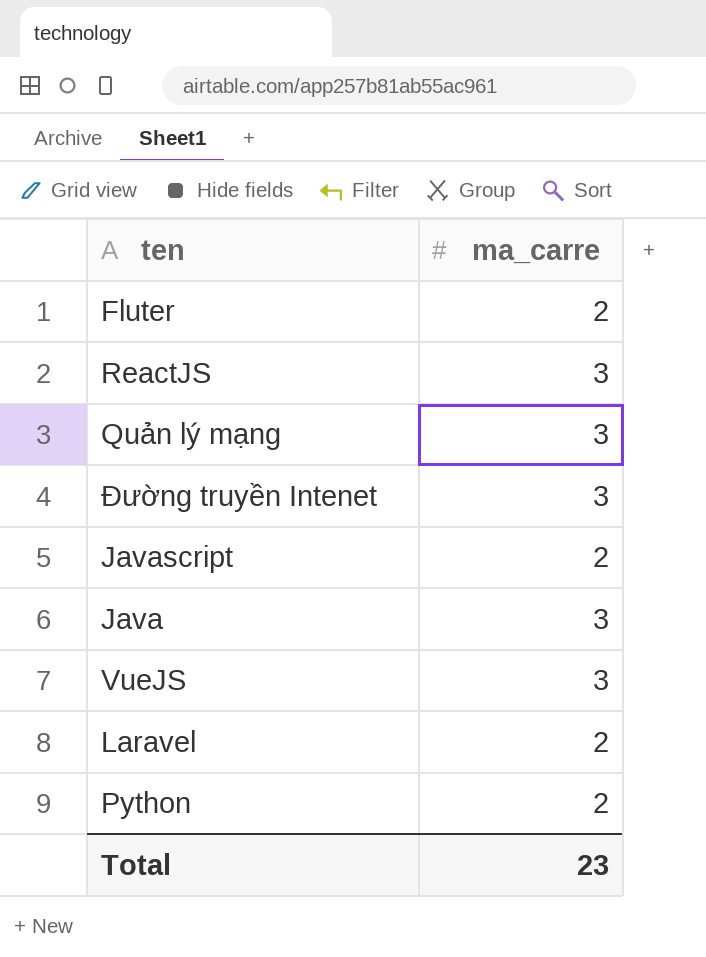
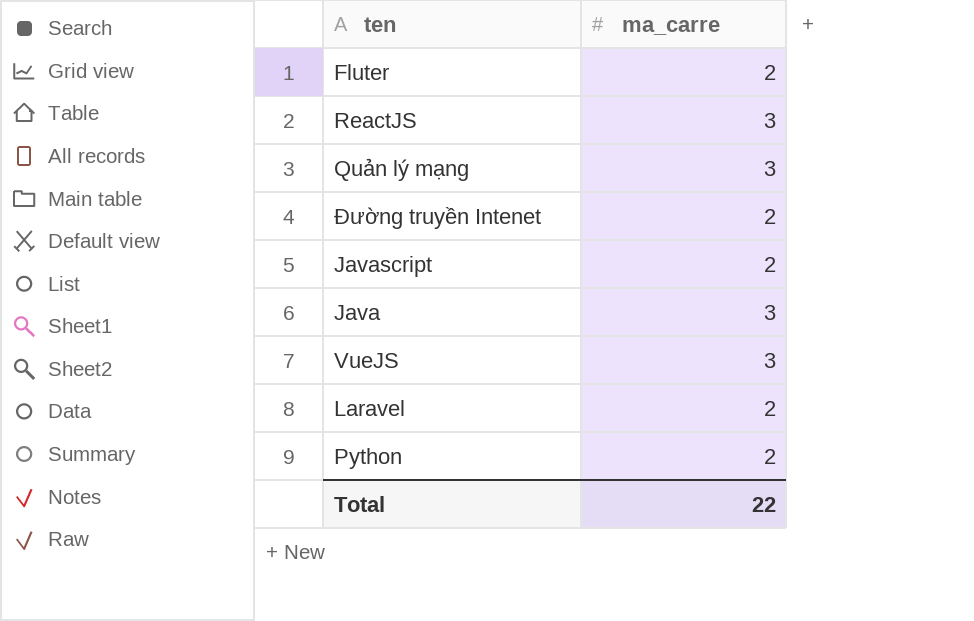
Đường truyền Intenet | ma_carre: 3 -> 2
Total | ma_carre: 23 -> 22

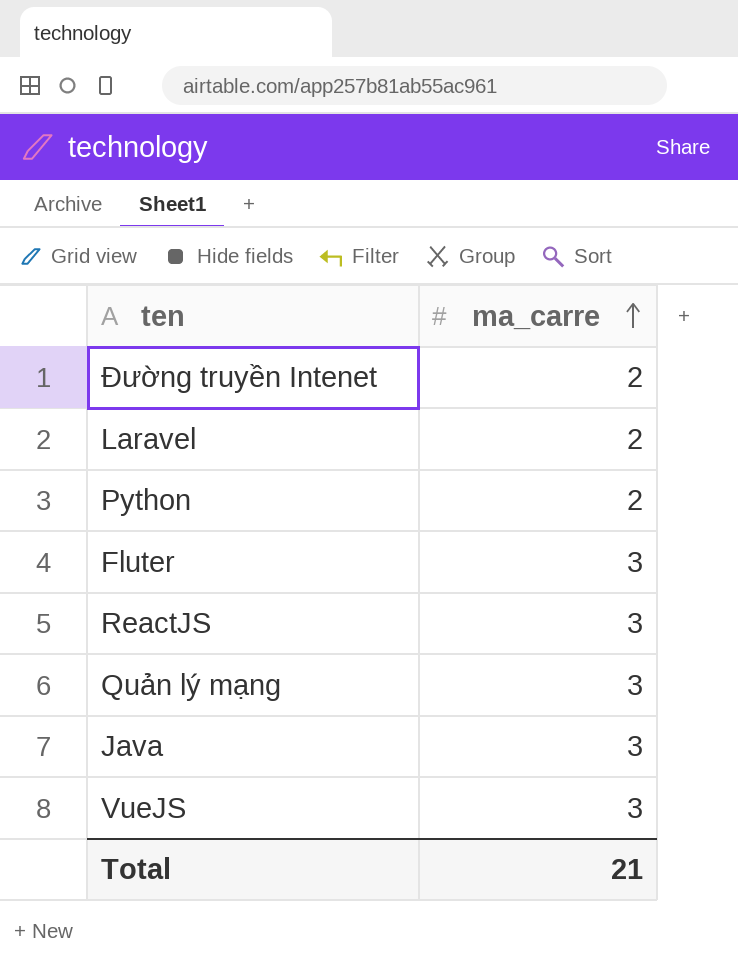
row order: none -> ma_carre ascending
row Javascript: 2 -> none
Fluter | ma_carre: 2 -> 3
Total | ma_carre: 22 -> 21

